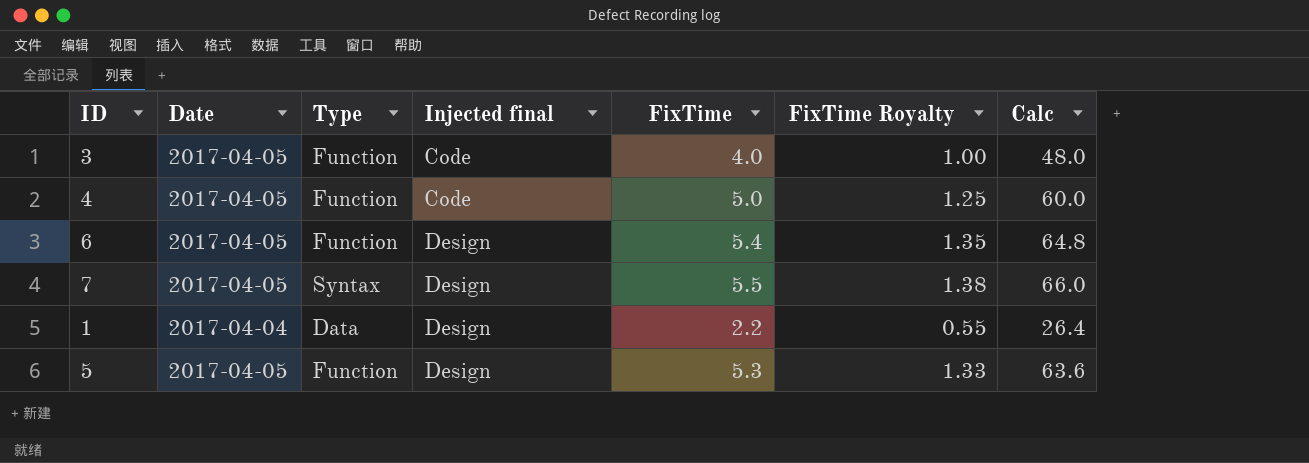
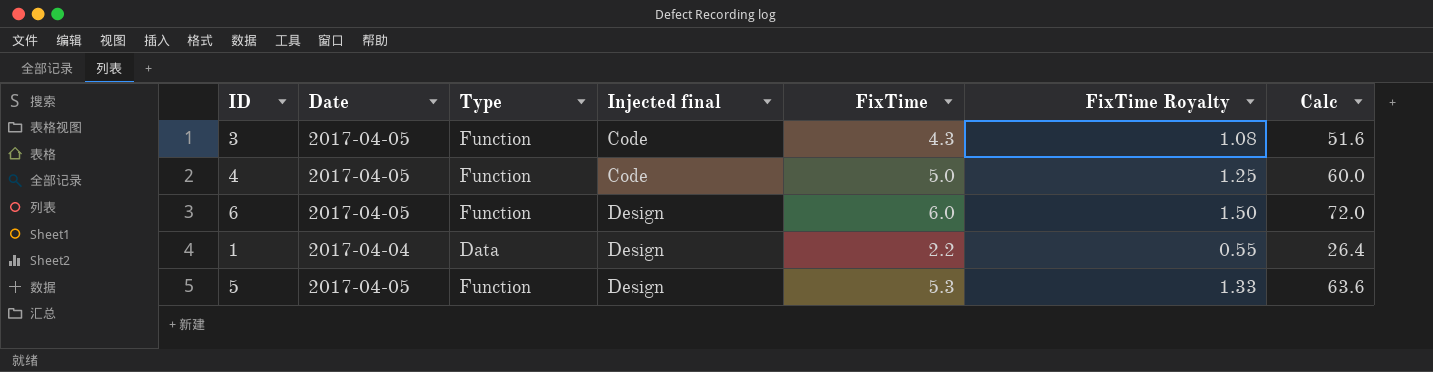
row 7: 2017-04-05 | Syntax | Design | 5.5 | 1.38 | 66.0 -> none
3 | FixTime: 4.0 -> 4.3
3 | FixTime Royalty: 1.00 -> 1.08
3 | Calc: 48.0 -> 51.6
6 | FixTime: 5.4 -> 6.0
6 | FixTime Royalty: 1.35 -> 1.50
6 | Calc: 64.8 -> 72.0

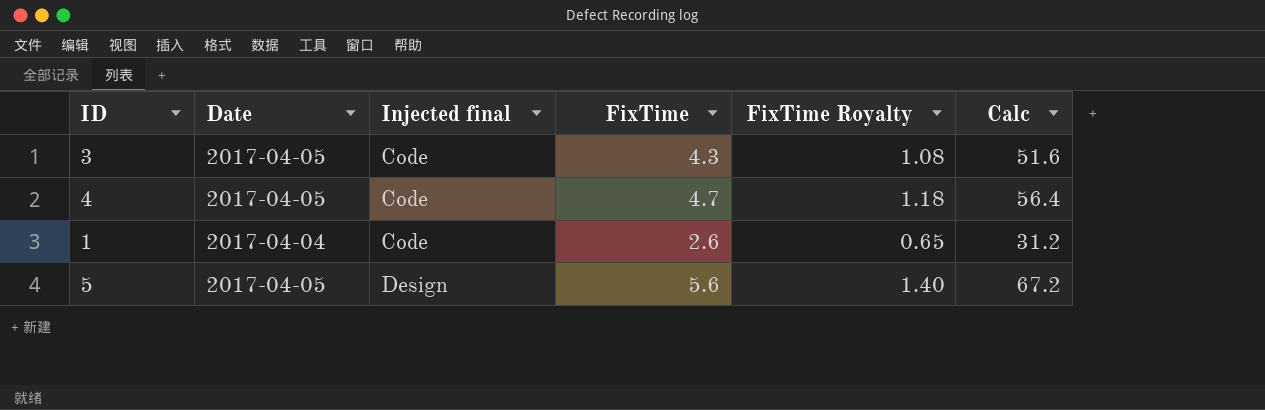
column Type | position: 3 -> none
row 6: 2017-04-05 | Function | Design | 6.0 | 1.50 | 72.0 -> none
4 | FixTime: 5.0 -> 4.7
4 | FixTime Royalty: 1.25 -> 1.18
4 | Calc: 60.0 -> 56.4
1 | Injected final: Design -> Code
1 | FixTime: 2.2 -> 2.6
1 | FixTime Royalty: 0.55 -> 0.65
1 | Calc: 26.4 -> 31.2
5 | FixTime: 5.3 -> 5.6
5 | FixTime Royalty: 1.33 -> 1.40
5 | Calc: 63.6 -> 67.2

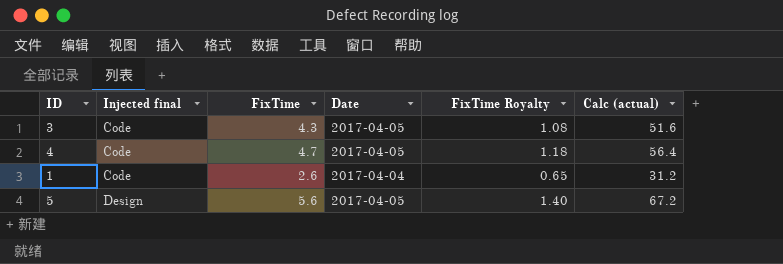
column Date | position: 2 -> 4
column name: Calc -> Calc (actual)

